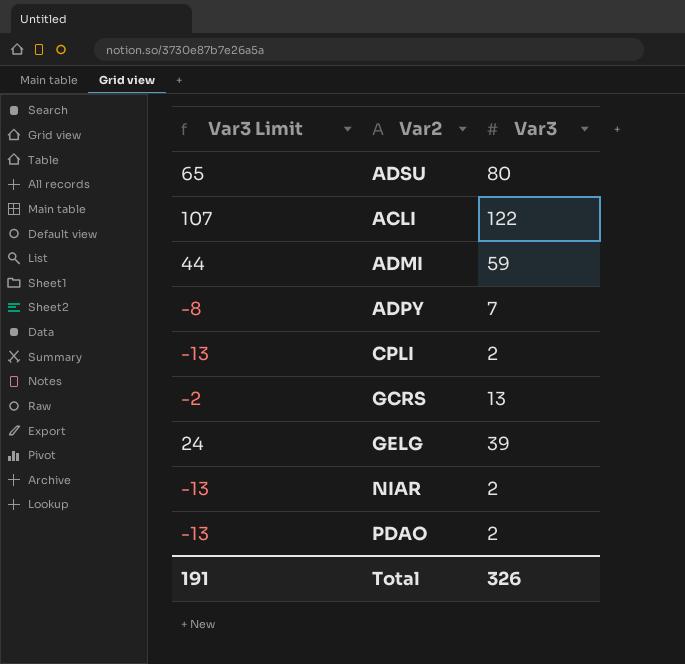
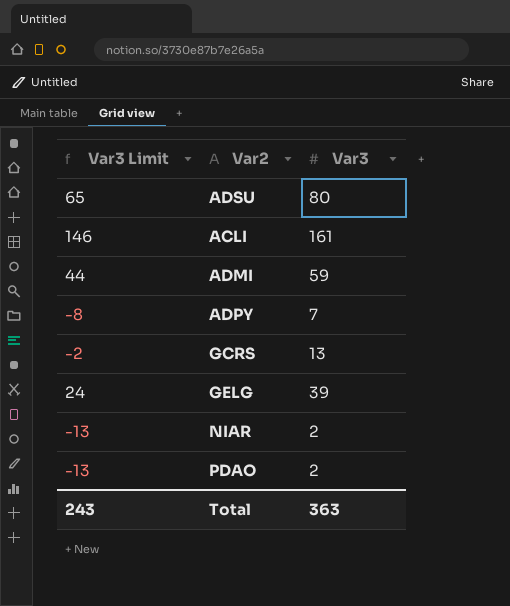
row CPLI: -13 | 2 -> none
ACLI | Var3 Limit: 107 -> 146
ACLI | Var3: 122 -> 161
Total | Var3 Limit: 191 -> 243
Total | Var3: 326 -> 363

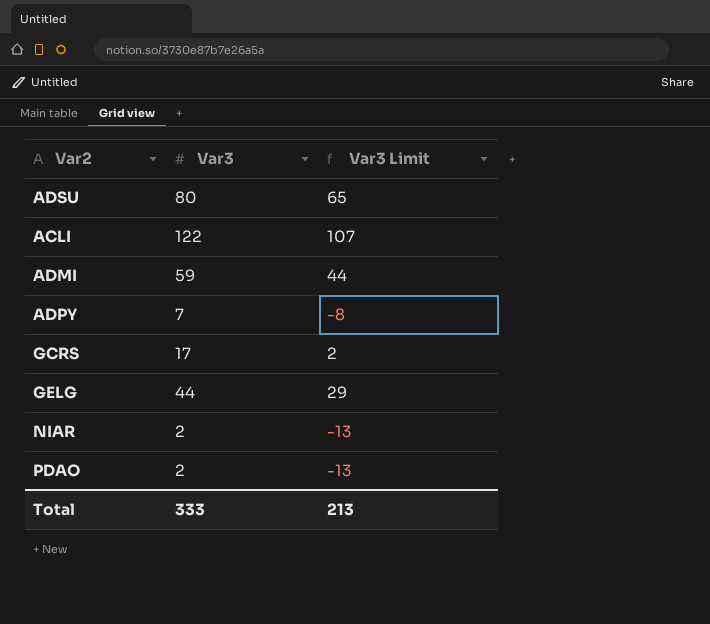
column Var3 Limit | position: 1 -> 3
ACLI | Var3: 161 -> 122
ACLI | Var3 Limit: 146 -> 107
GCRS | Var3: 13 -> 17
GCRS | Var3 Limit: -2 -> 2
GELG | Var3: 39 -> 44
GELG | Var3 Limit: 24 -> 29
Total | Var3: 363 -> 333
Total | Var3 Limit: 243 -> 213

